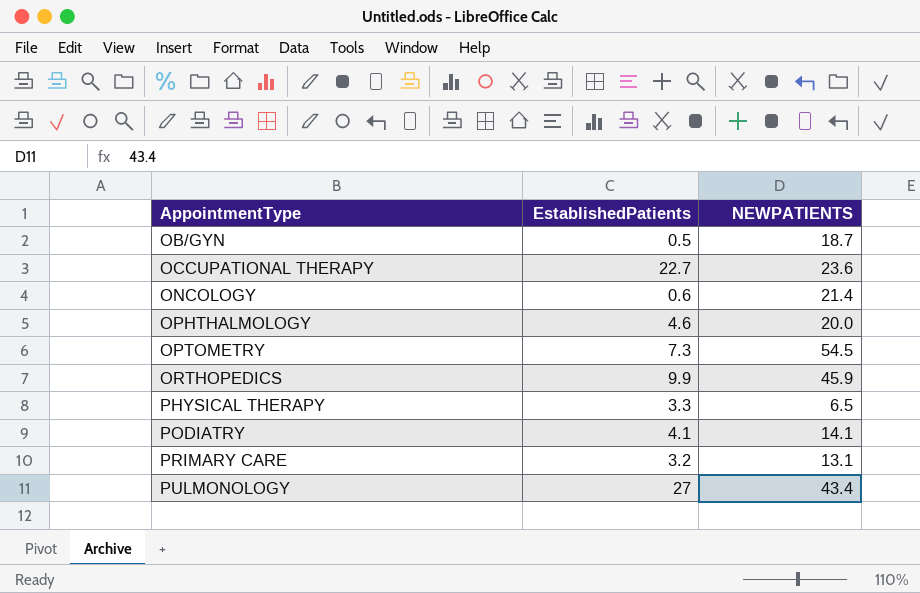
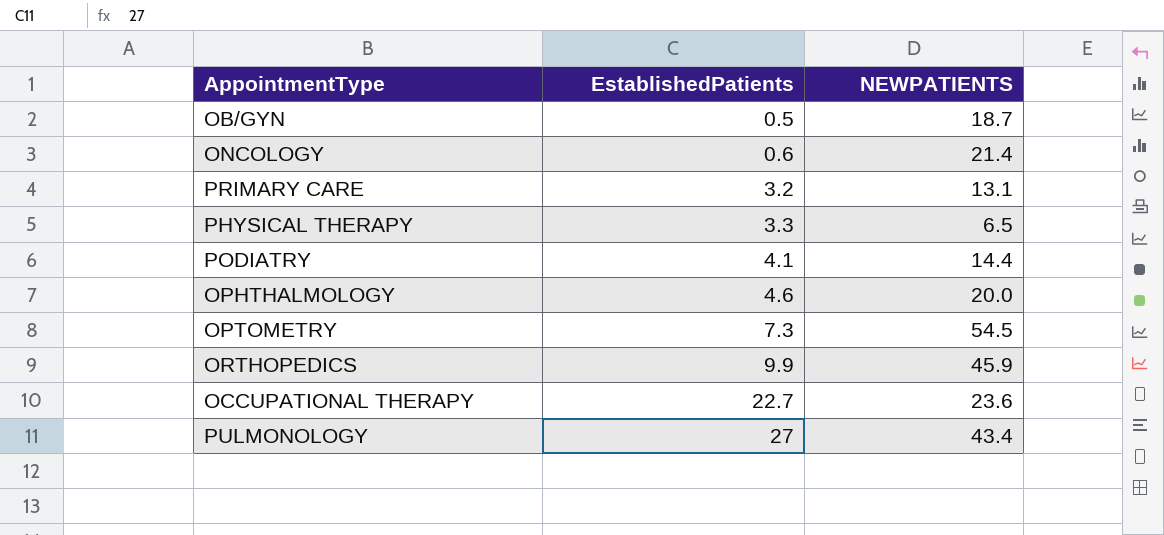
row order: AppointmentType ascending -> EstablishedPatients ascending
PODIATRY | NEWPATIENTS: 14.1 -> 14.4

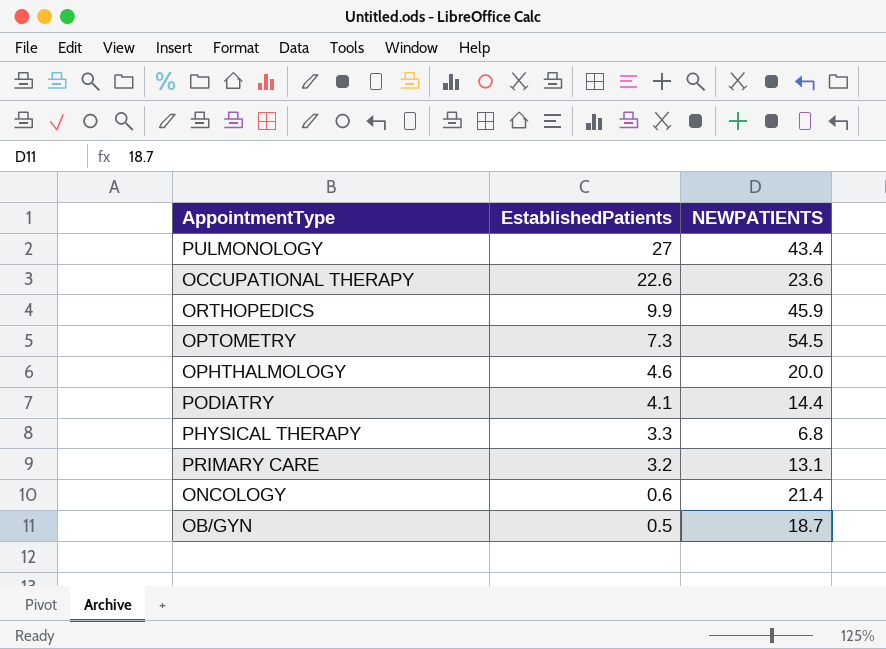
row order: EstablishedPatients ascending -> EstablishedPatients descending
OCCUPATIONAL THERAPY | EstablishedPatients: 22.7 -> 22.6
PHYSICAL THERAPY | NEWPATIENTS: 6.5 -> 6.8

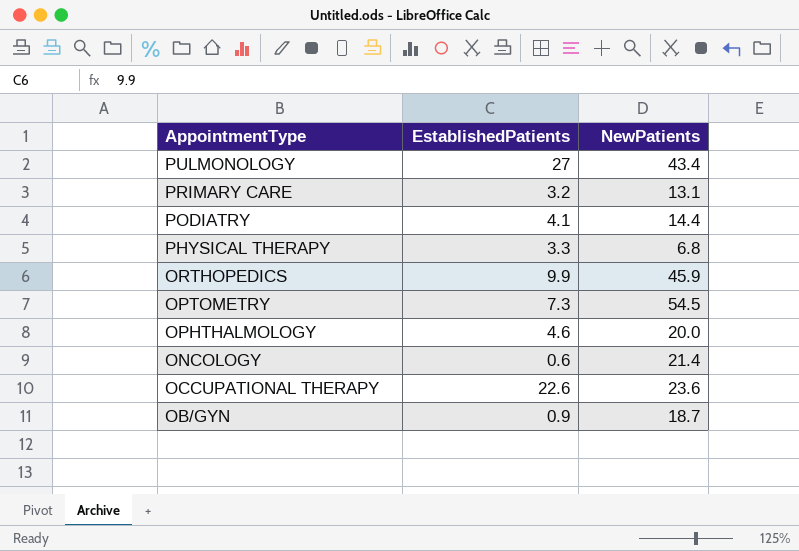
row order: EstablishedPatients descending -> AppointmentType descending
column name: NEWPATIENTS -> NewPatients
OB/GYN | EstablishedPatients: 0.5 -> 0.9

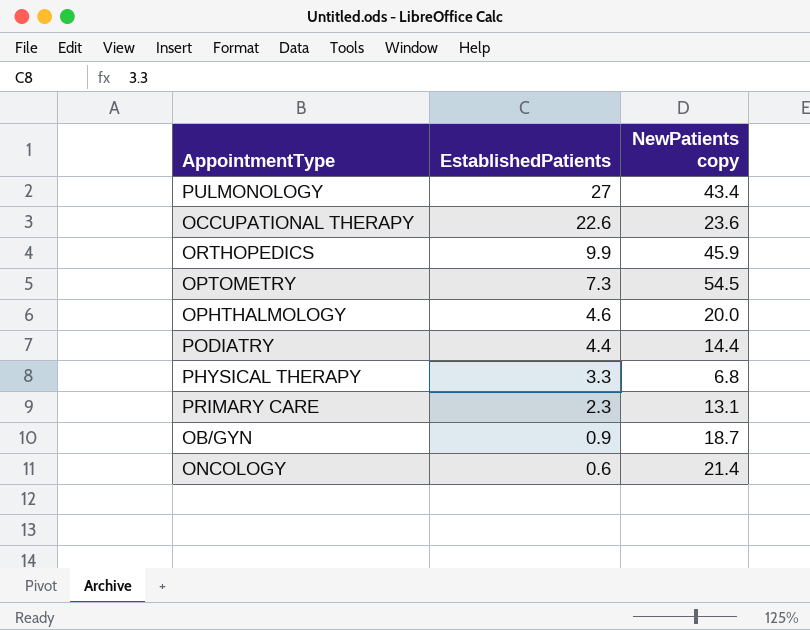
row order: AppointmentType descending -> EstablishedPatients descending
column name: NewPatients -> NewPatients copy
PODIATRY | EstablishedPatients: 4.1 -> 4.4
PRIMARY CARE | EstablishedPatients: 3.2 -> 2.3

